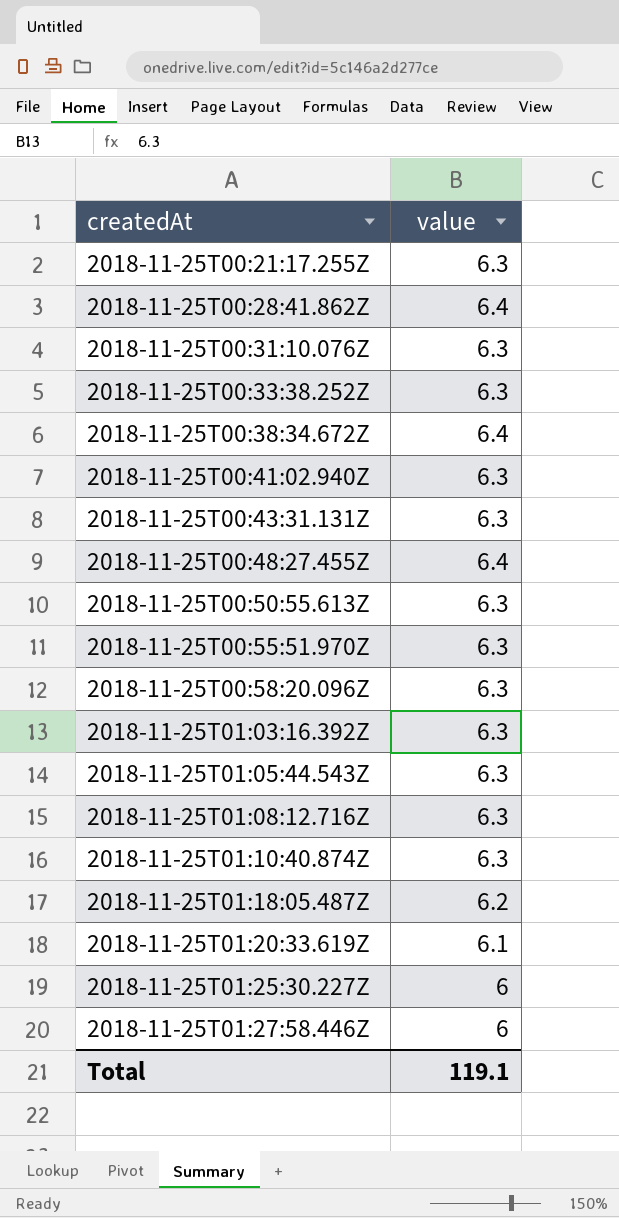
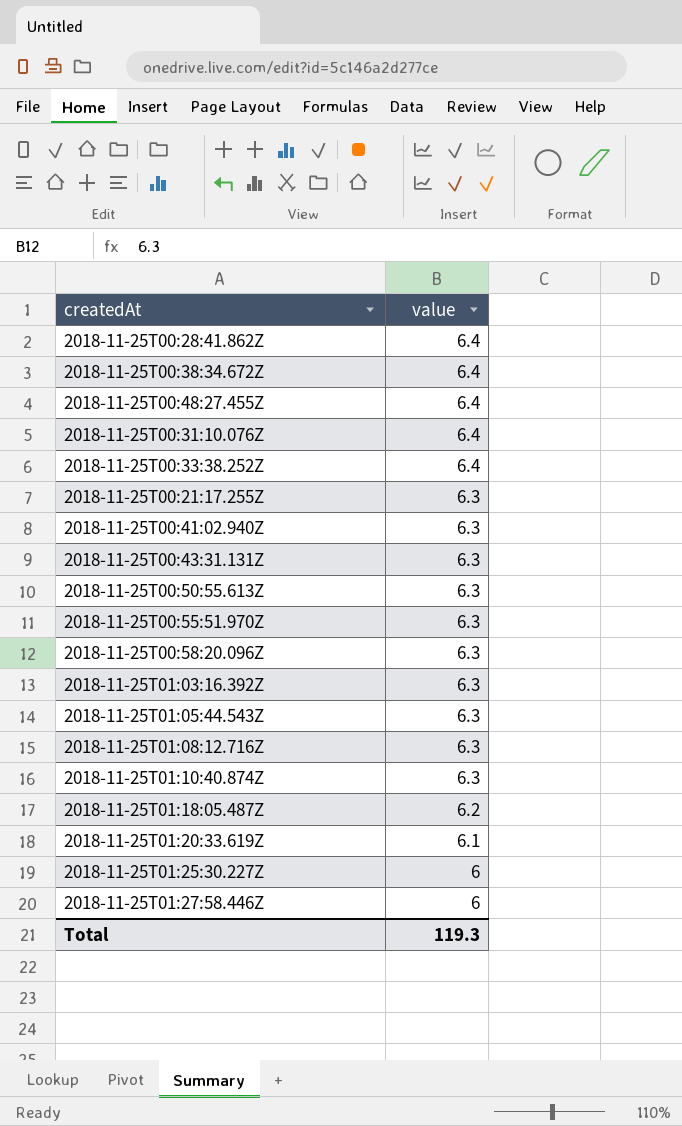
row order: createdAt ascending -> value descending
2018-11-25T00:31:10.076Z | value: 6.3 -> 6.4
2018-11-25T00:33:38.252Z | value: 6.3 -> 6.4
Total | value: 119.1 -> 119.3

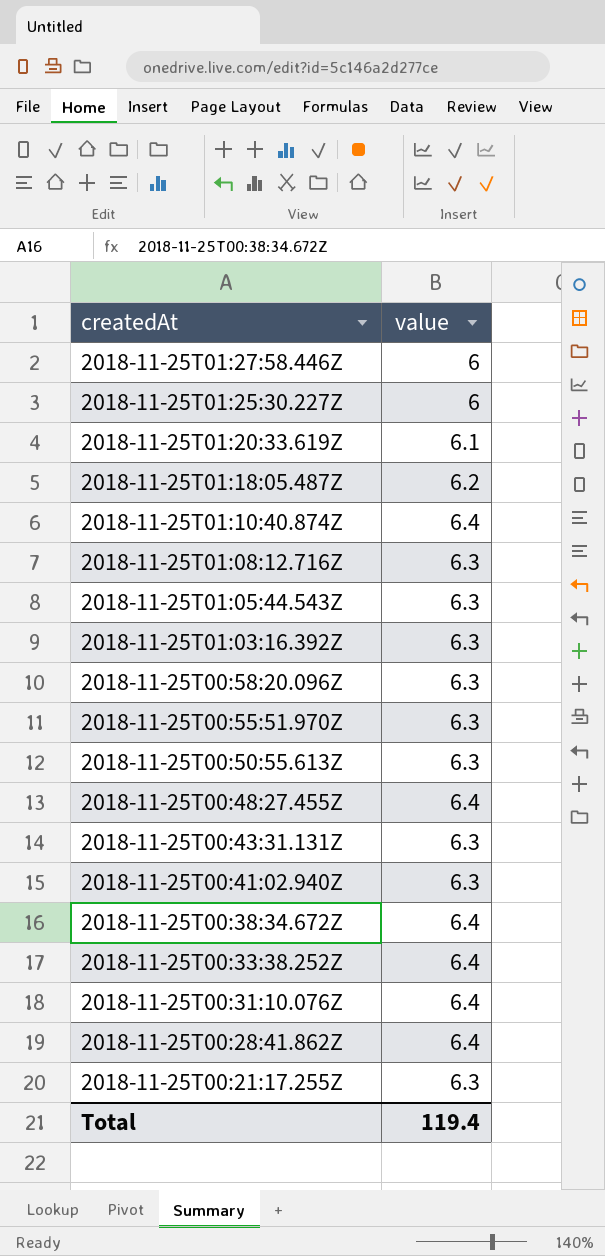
row order: value descending -> createdAt descending
2018-11-25T01:10:40.874Z | value: 6.3 -> 6.4
Total | value: 119.3 -> 119.4

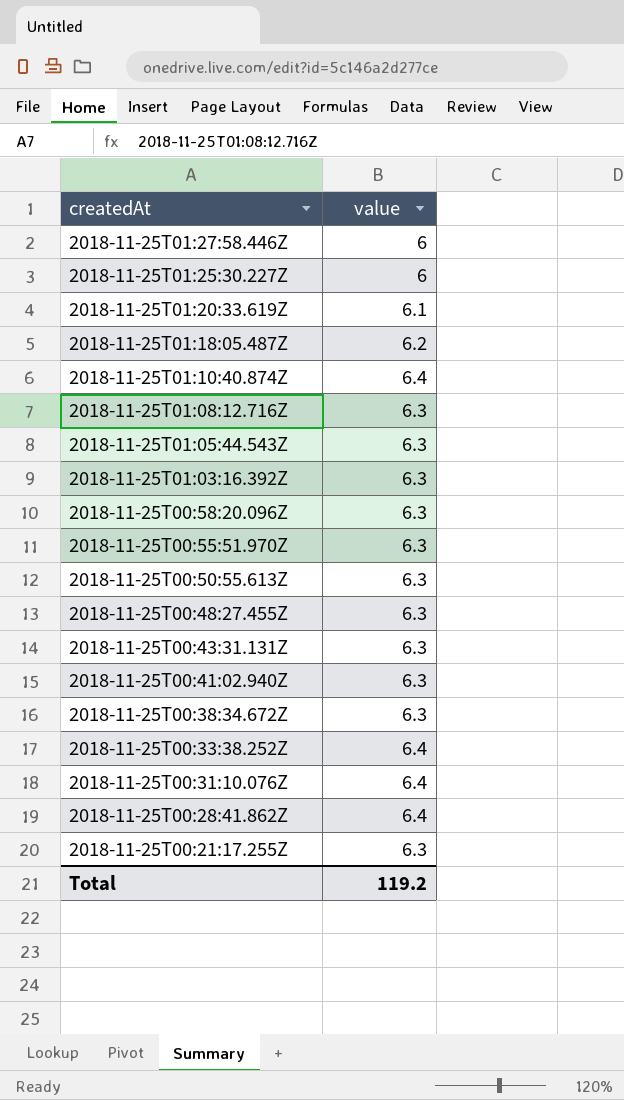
2018-11-25T00:48:27.455Z | value: 6.4 -> 6.3
2018-11-25T00:38:34.672Z | value: 6.4 -> 6.3
Total | value: 119.4 -> 119.2

